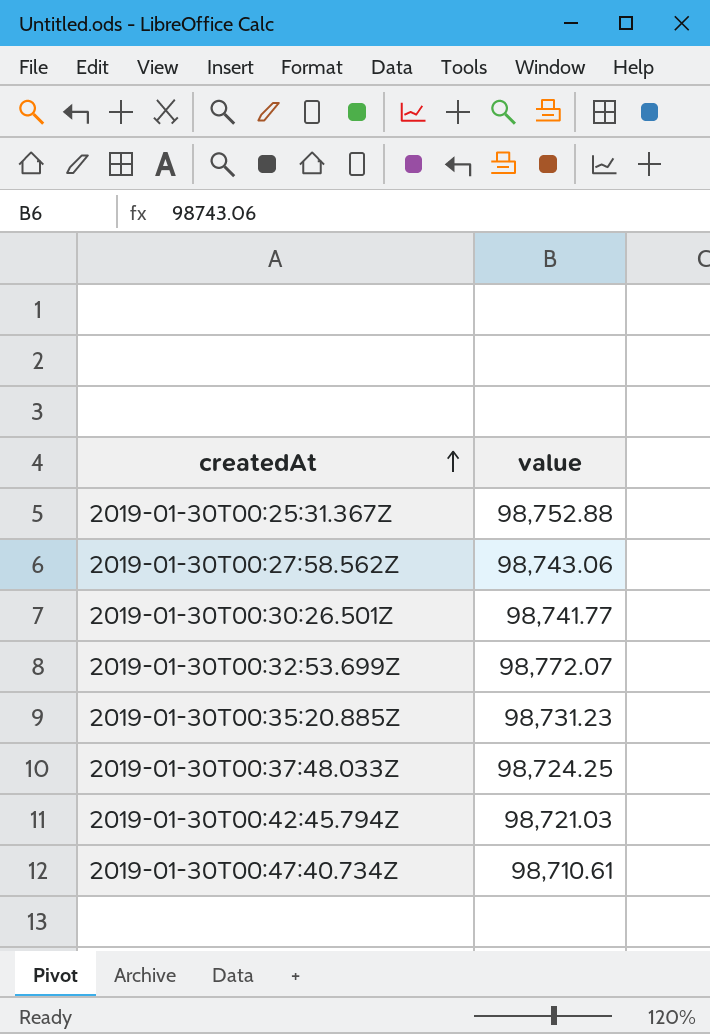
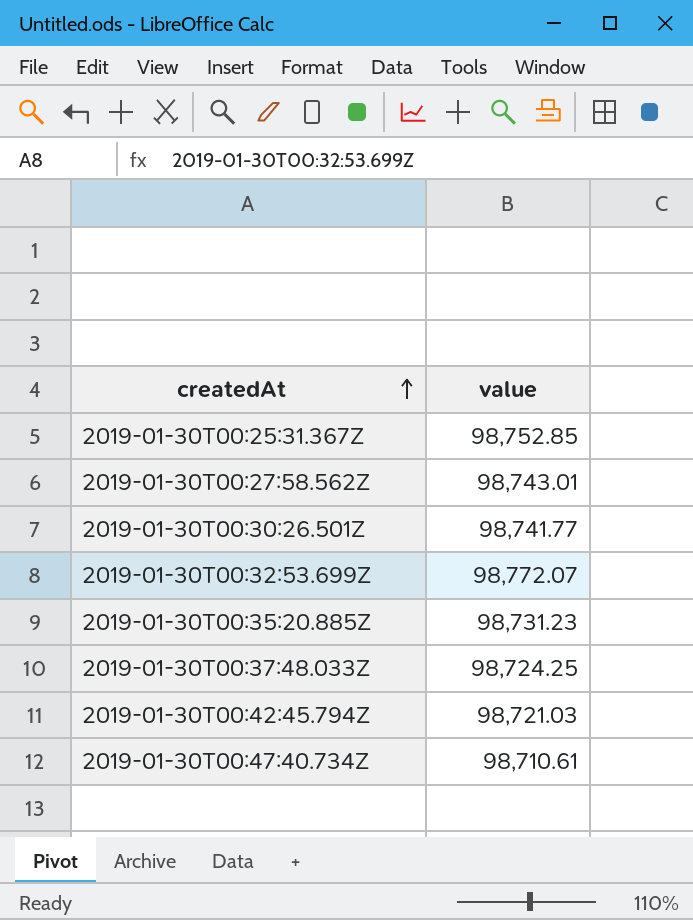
2019-01-30T00:25:31.367Z | value: 98,752.88 -> 98,752.85
2019-01-30T00:27:58.562Z | value: 98,743.06 -> 98,743.01

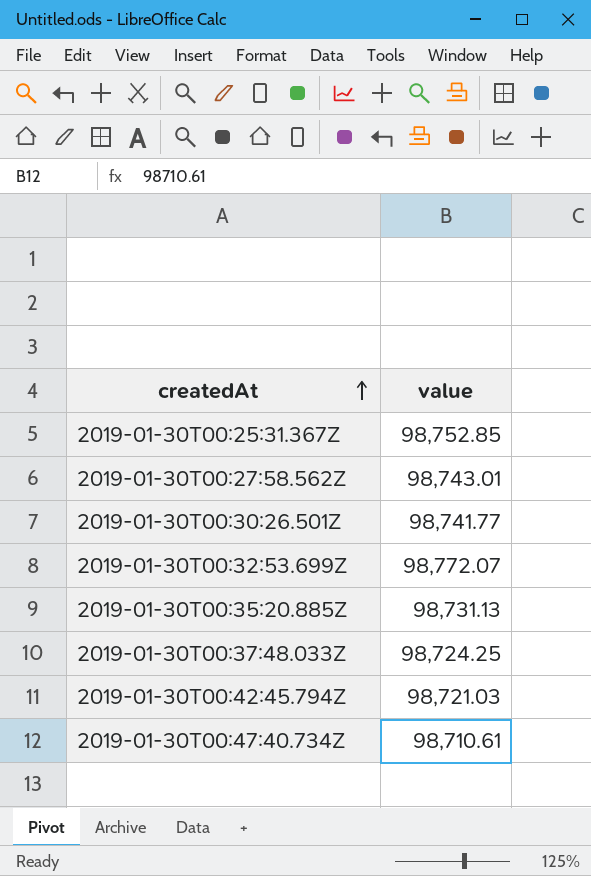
2019-01-30T00:35:20.885Z | value: 98,731.23 -> 98,731.13

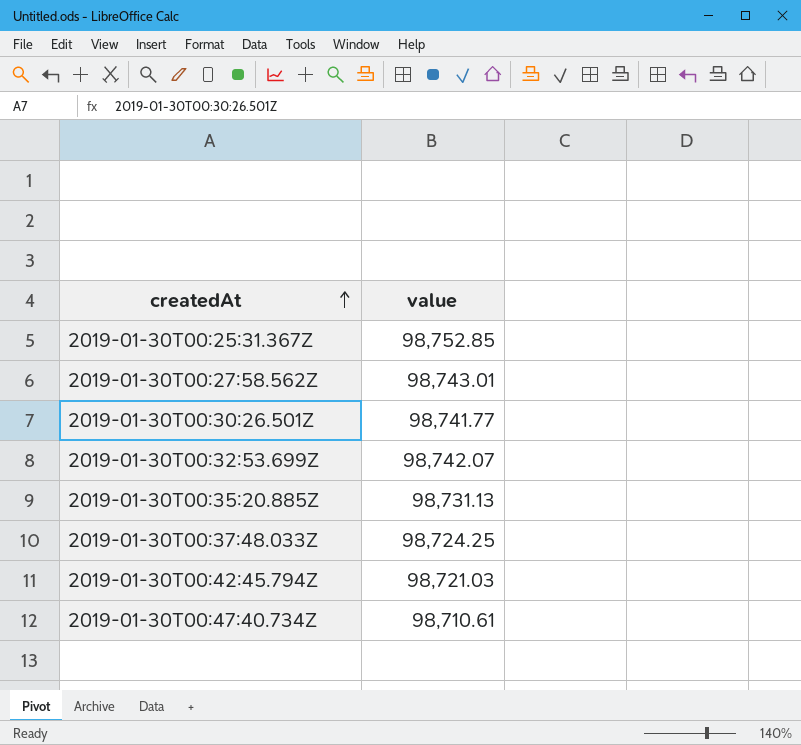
2019-01-30T00:32:53.699Z | value: 98,772.07 -> 98,742.07

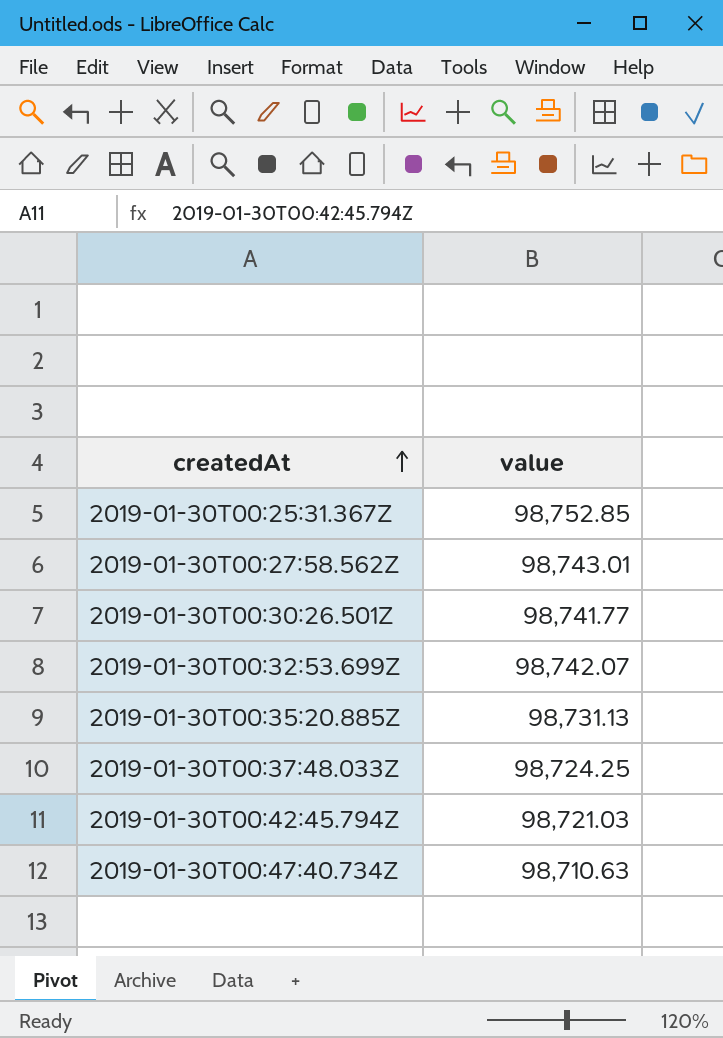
2019-01-30T00:47:40.734Z | value: 98,710.61 -> 98,710.63

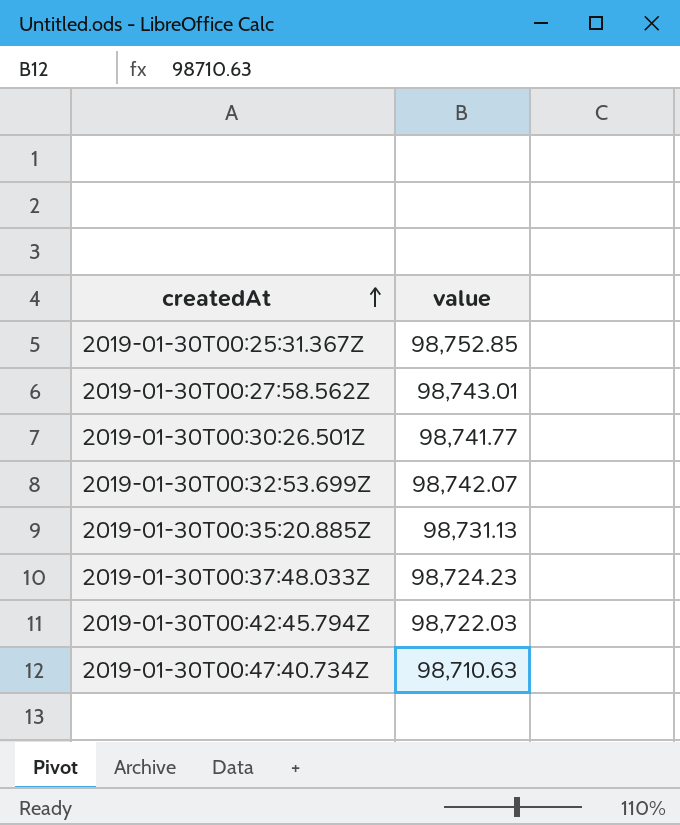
2019-01-30T00:37:48.033Z | value: 98,724.25 -> 98,724.23
2019-01-30T00:42:45.794Z | value: 98,721.03 -> 98,722.03

